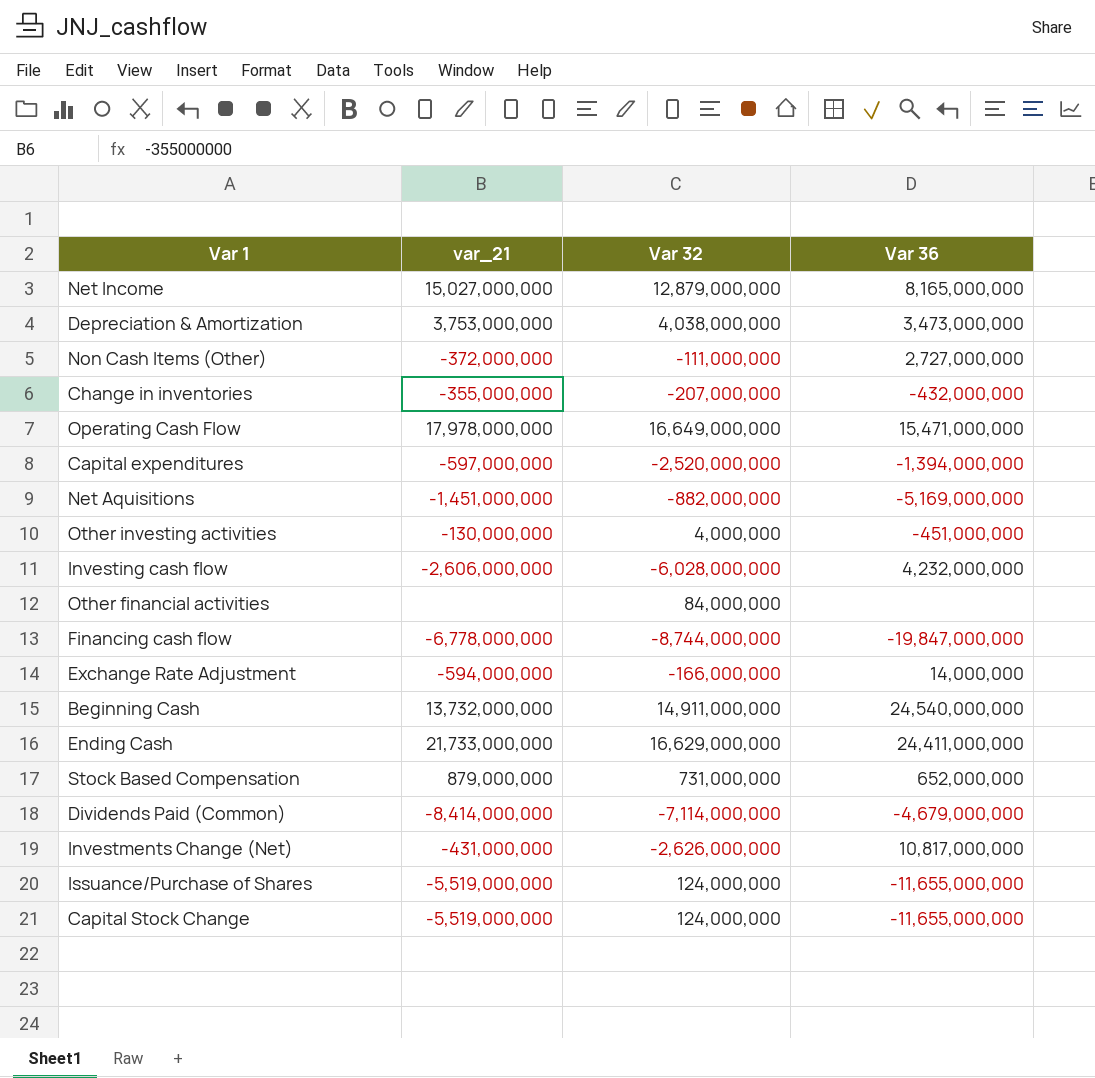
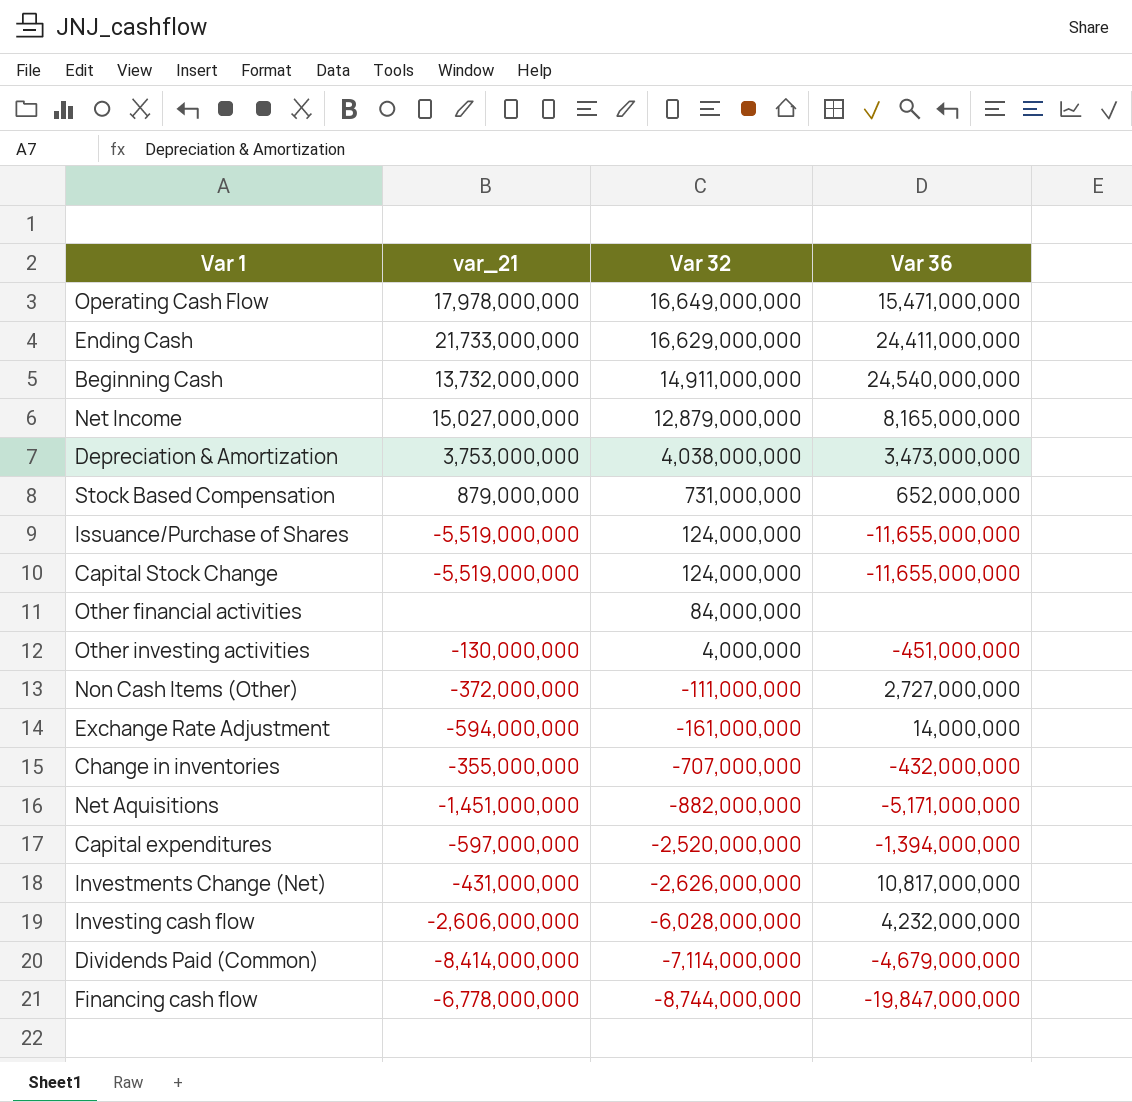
row order: none -> Var 32 descending
Exchange Rate Adjustment | Var 32: -166,000,000 -> -161,000,000
Change in inventories | Var 32: -207,000,000 -> -707,000,000
Net Aquisitions | Var 36: -5,169,000,000 -> -5,171,000,000

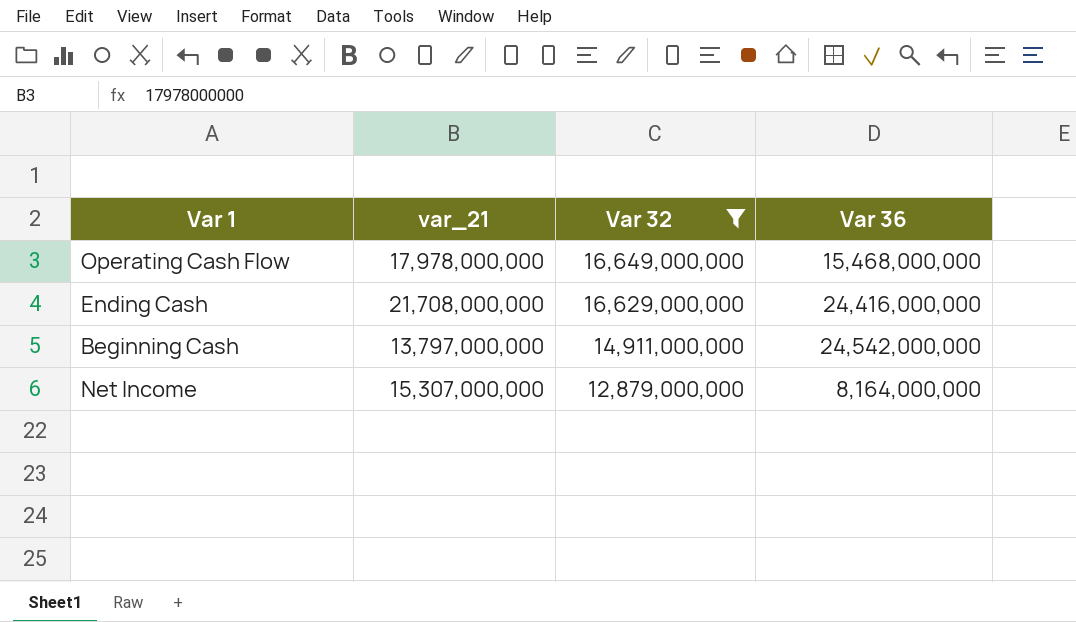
filter: none -> Var 32 >= 12,879,000,000
Operating Cash Flow | Var 36: 15,471,000,000 -> 15,468,000,000
Ending Cash | var_21: 21,733,000,000 -> 21,708,000,000
Ending Cash | Var 36: 24,411,000,000 -> 24,416,000,000
Beginning Cash | var_21: 13,732,000,000 -> 13,797,000,000
Beginning Cash | Var 36: 24,540,000,000 -> 24,542,000,000
Net Income | var_21: 15,027,000,000 -> 15,307,000,000
Net Income | Var 36: 8,165,000,000 -> 8,164,000,000

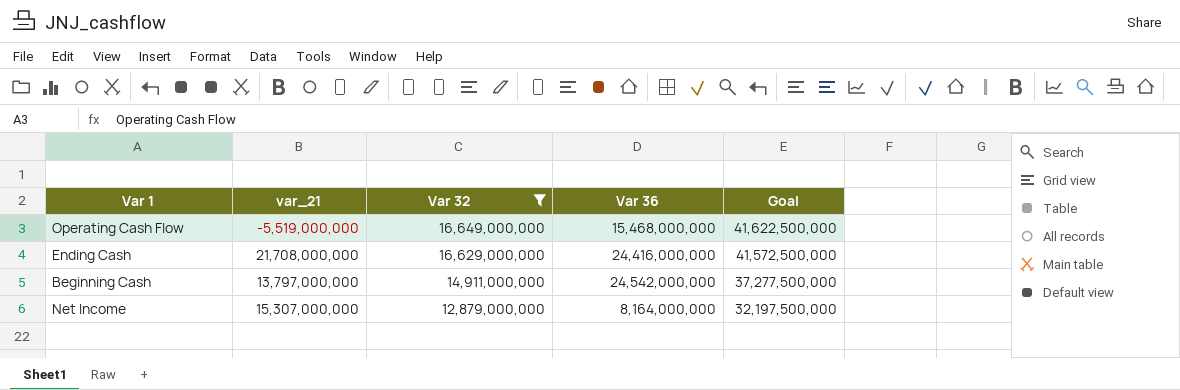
column Goal | formula: none -> [Var 32] * 2.5
Operating Cash Flow | var_21: 17,978,000,000 -> -5,519,000,000

